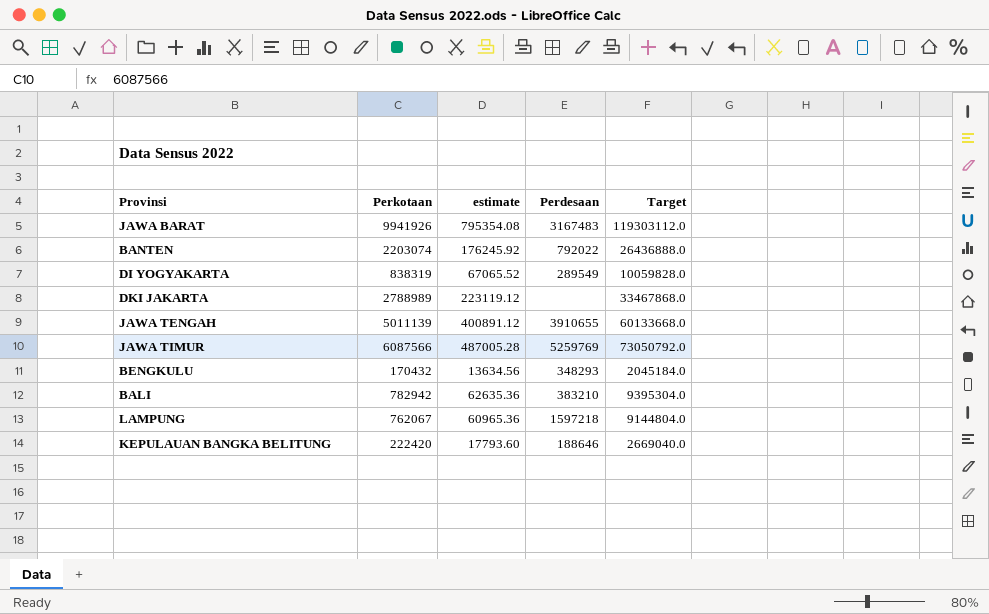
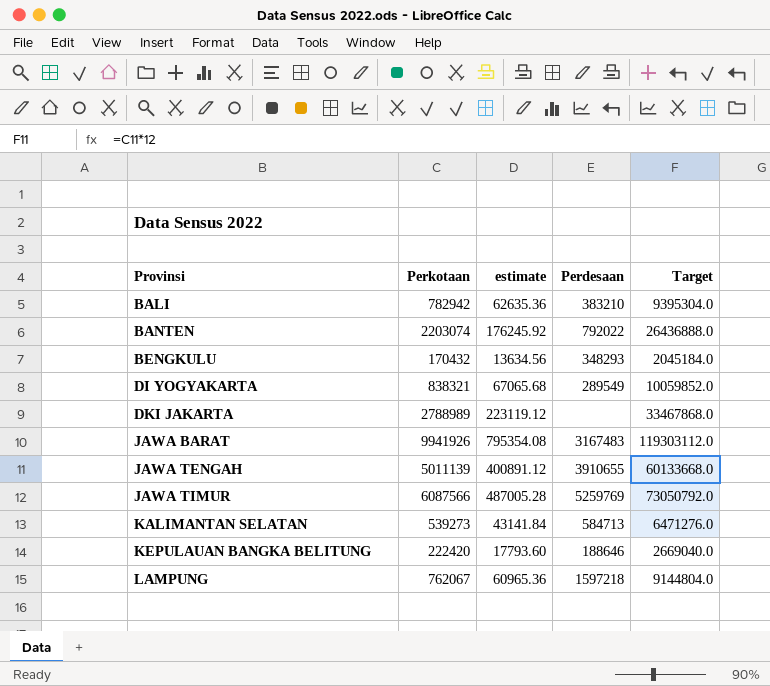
row order: none -> Provinsi ascending
DI YOGYAKARTA | Perkotaan: 838319 -> 838321
DI YOGYAKARTA | estimate: 67065.52 -> 67065.68
DI YOGYAKARTA | Target: 10059828.0 -> 10059852.0
row KALIMANTAN SELATAN: none -> 539273 | 43141.84 | 584713 | 6471276.0

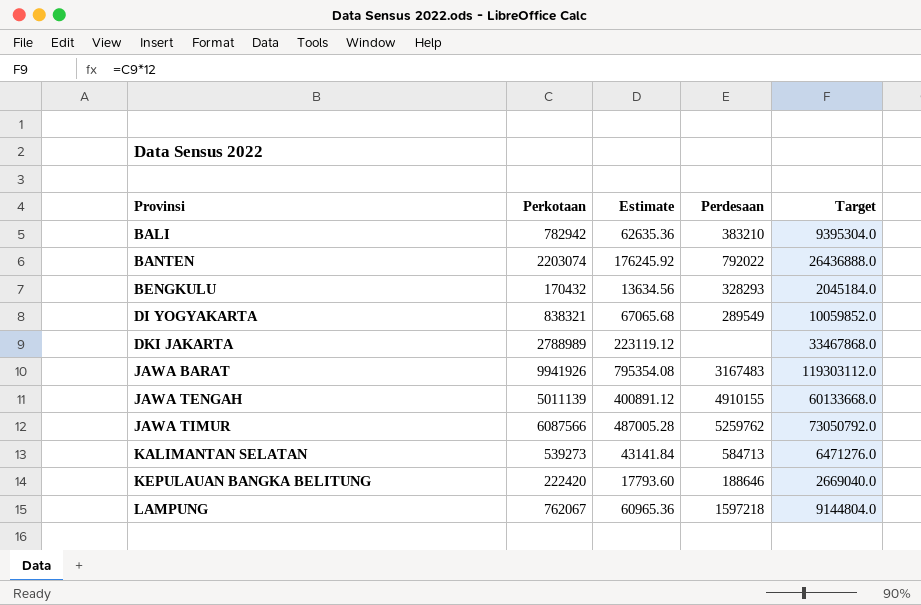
column name: estimate -> Estimate
BENGKULU | Perdesaan: 348293 -> 328293
JAWA TENGAH | Perdesaan: 3910655 -> 4910155
JAWA TIMUR | Perdesaan: 5259769 -> 5259762

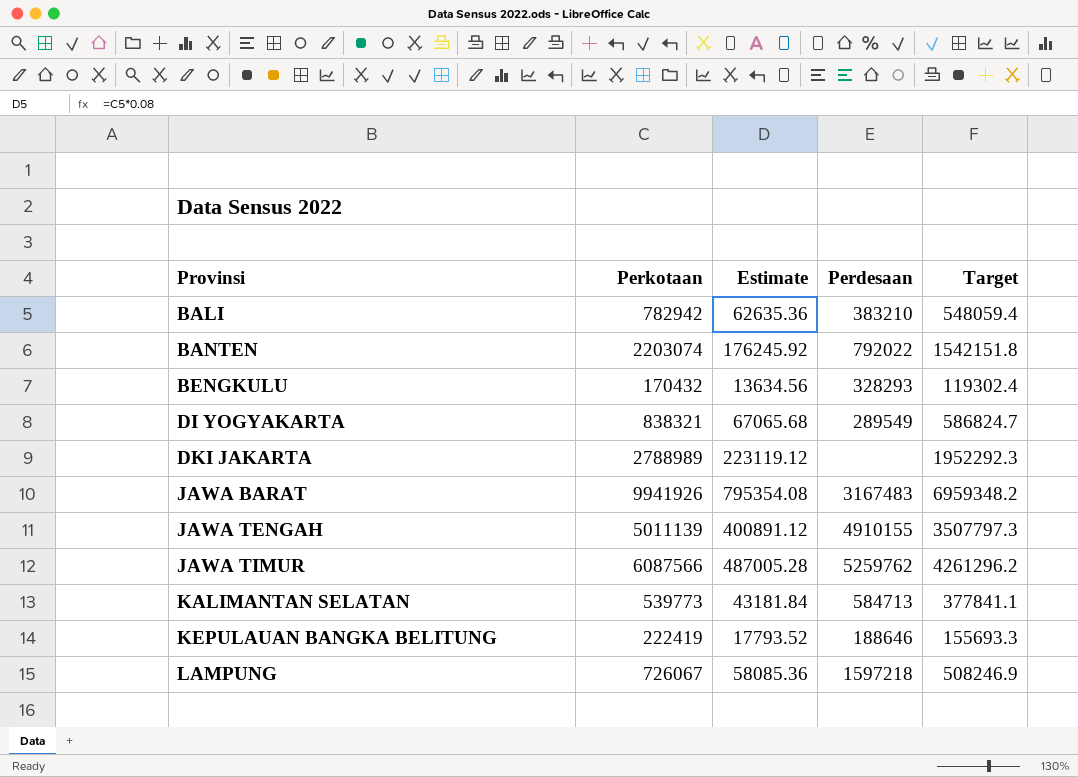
column Target | formula: [Perkotaan] * 12 -> [Perkotaan] * 0.7
KALIMANTAN SELATAN | Perkotaan: 539273 -> 539773
KALIMANTAN SELATAN | Estimate: 43141.84 -> 43181.84
KEPULAUAN BANGKA BELITUNG | Perkotaan: 222420 -> 222419
KEPULAUAN BANGKA BELITUNG | Estimate: 17793.60 -> 17793.52
LAMPUNG | Perkotaan: 762067 -> 726067
LAMPUNG | Estimate: 60965.36 -> 58085.36

